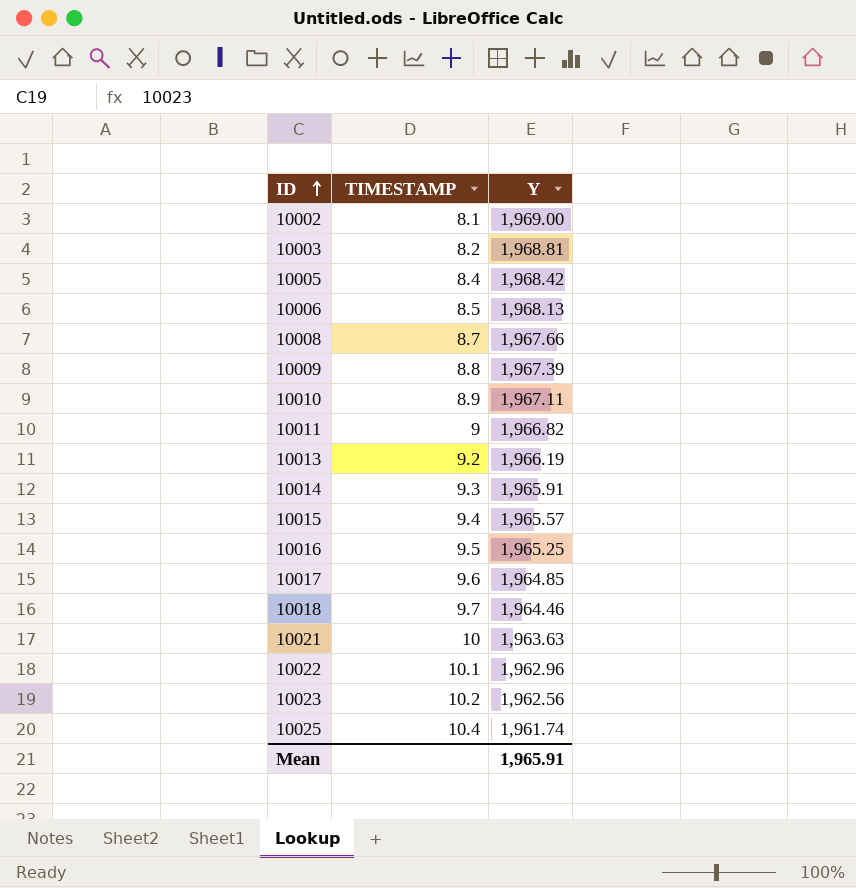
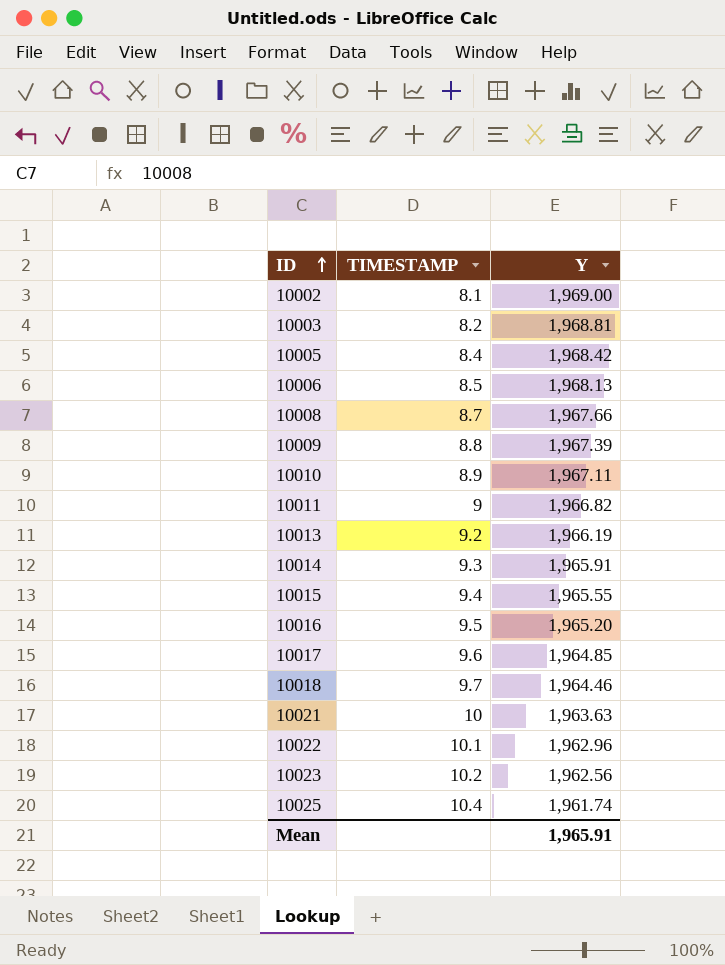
10015 | Y: 1,965.57 -> 1,965.55
10016 | Y: 1,965.25 -> 1,965.20

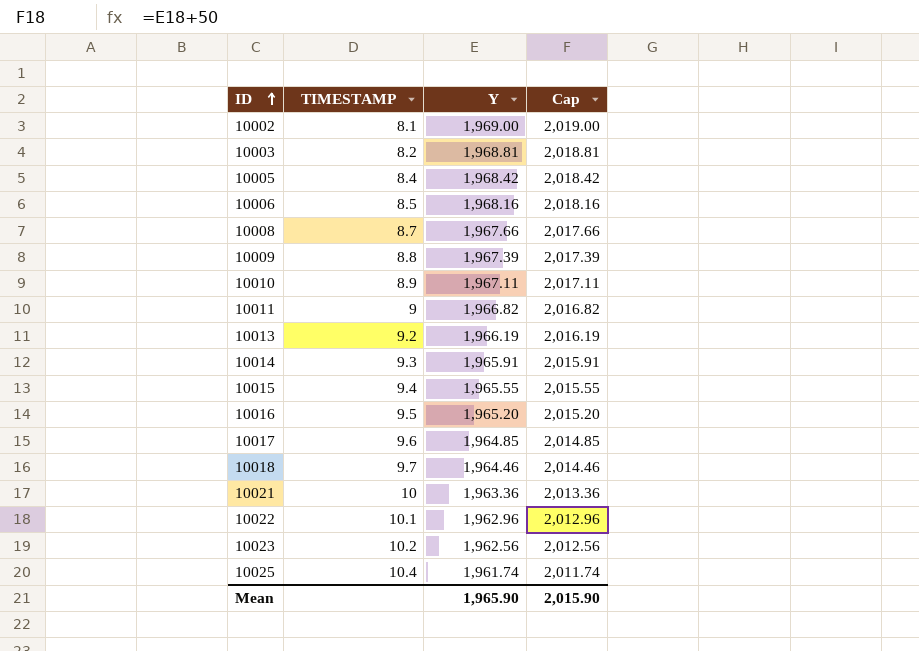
column Cap | formula: none -> [Y] + 50
10006 | Y: 1,968.13 -> 1,968.16
10021 | Y: 1,963.63 -> 1,963.36
Mean | Y: 1,965.91 -> 1,965.90

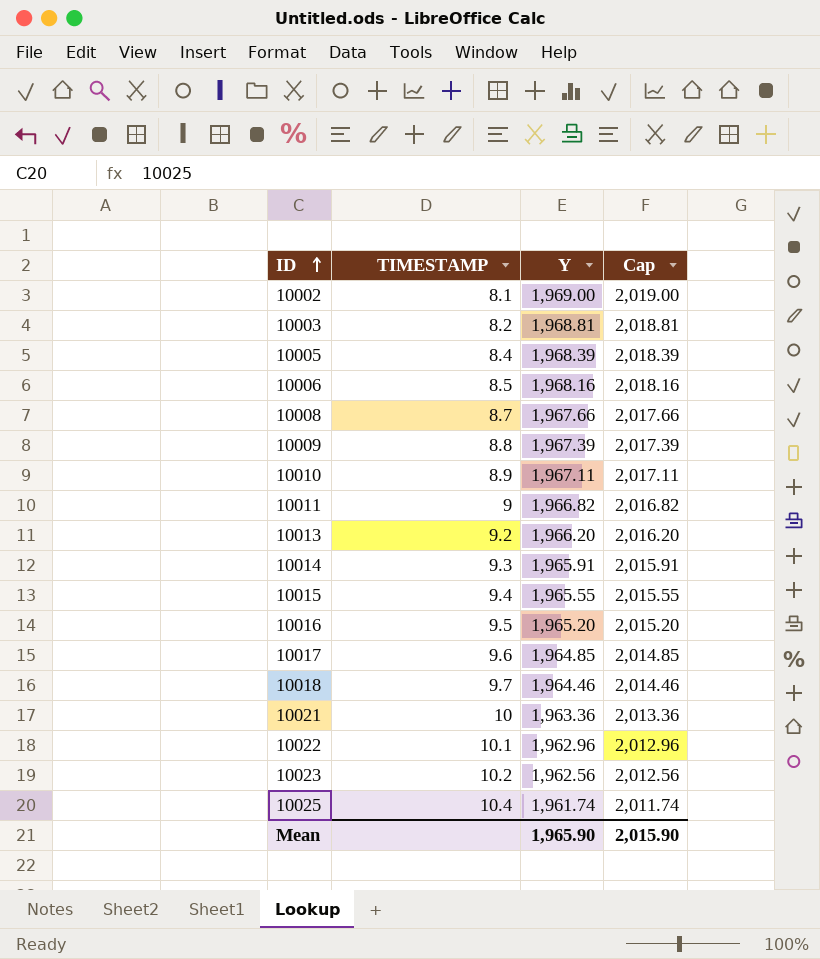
10005 | Y: 1,968.42 -> 1,968.39
10005 | Cap: 2,018.42 -> 2,018.39
10013 | Y: 1,966.19 -> 1,966.20
10013 | Cap: 2,016.19 -> 2,016.20

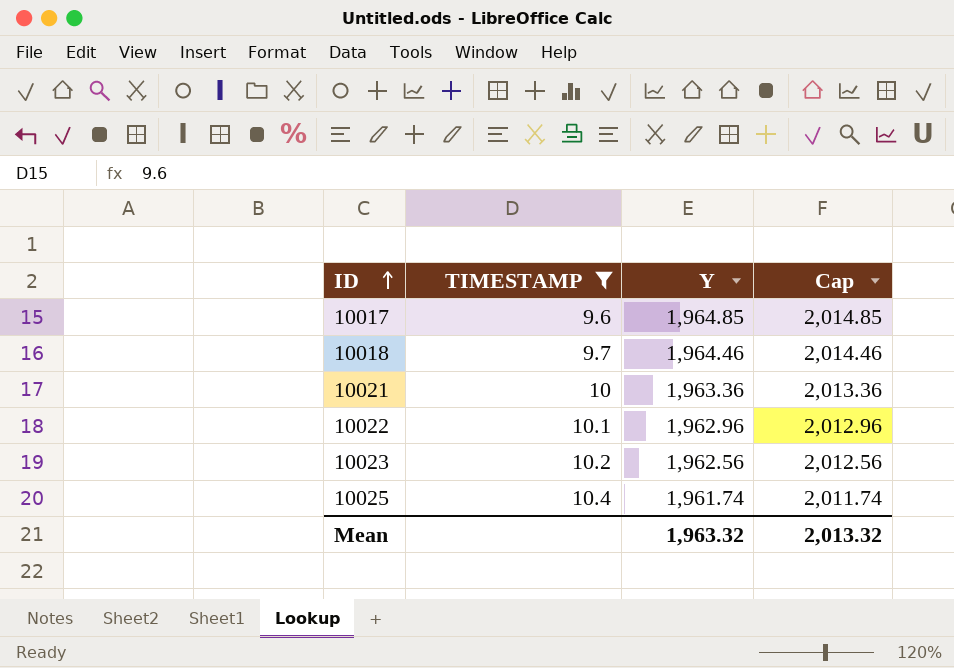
filter: none -> TIMESTAMP >= 9.6
Mean | Y: 1,965.90 -> 1,963.32
Mean | Cap: 2,015.90 -> 2,013.32

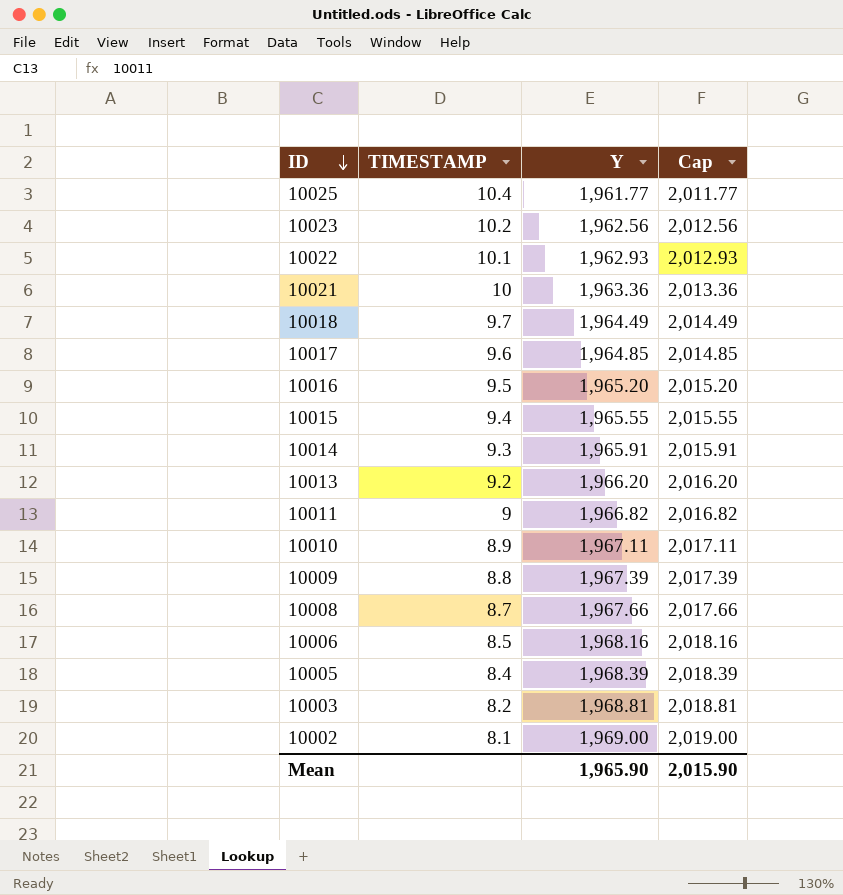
filter: TIMESTAMP >= 9.6 -> none
row order: ID ascending -> ID descending
10025 | Y: 1,961.74 -> 1,961.77
10025 | Cap: 2,011.74 -> 2,011.77
10022 | Y: 1,962.96 -> 1,962.93
10022 | Cap: 2,012.96 -> 2,012.93
10018 | Y: 1,964.46 -> 1,964.49
10018 | Cap: 2,014.46 -> 2,014.49
Mean | Y: 1,963.32 -> 1,965.90
Mean | Cap: 2,013.32 -> 2,015.90

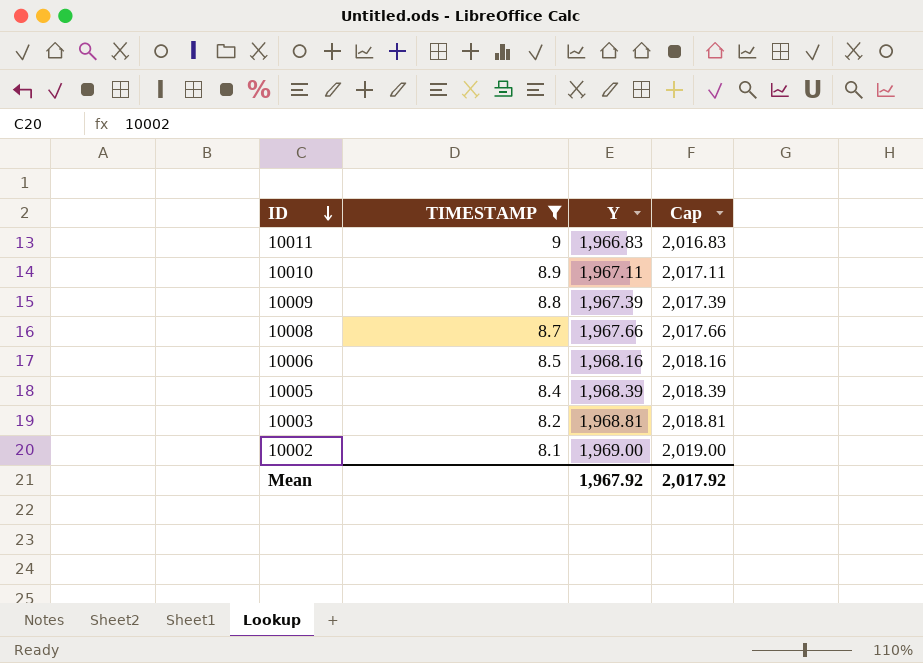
filter: none -> TIMESTAMP <= 9
10011 | Y: 1,966.82 -> 1,966.83
10011 | Cap: 2,016.82 -> 2,016.83
Mean | Y: 1,965.90 -> 1,967.92
Mean | Cap: 2,015.90 -> 2,017.92

